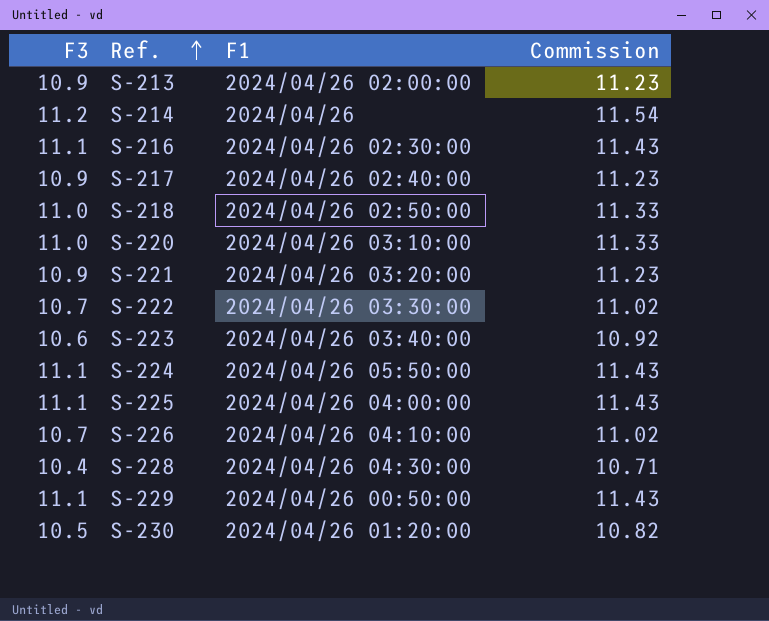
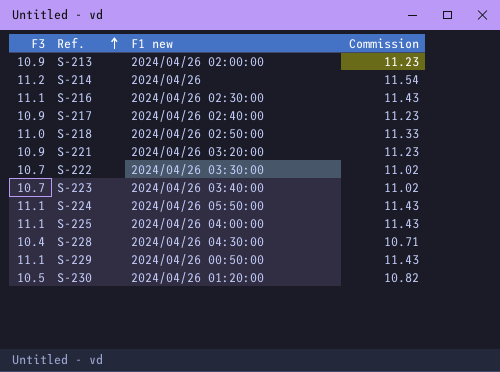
column name: F1 -> F1 new
row S-220: 11.0 | 2024/04/26 03:10:00 | 11.33 -> none
row S-226: 10.7 | 2024/04/26 04:10:00 | 11.02 -> none
S-223 | F3: 10.6 -> 10.7
S-223 | Commission: 10.92 -> 11.02

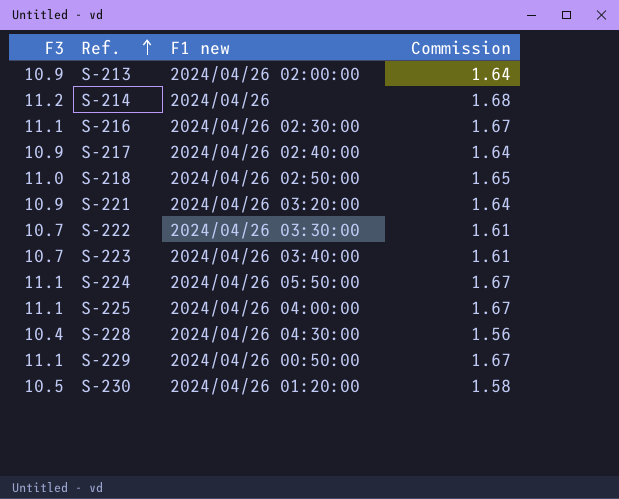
column Commission | formula: [F3] * 1.03 -> [F3] * 0.15

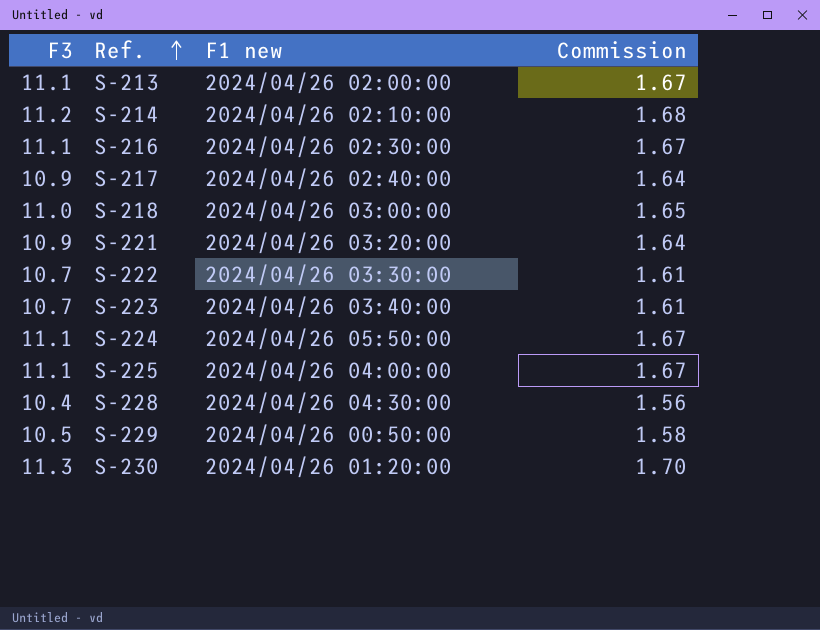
S-213 | F3: 10.9 -> 11.1
S-213 | Commission: 1.64 -> 1.67
S-214 | F1 new: 2024/04/26 -> 2024/04/26 02:10:00
S-218 | F1 new: 2024/04/26 02:50:00 -> 2024/04/26 03:00:00
S-229 | F3: 11.1 -> 10.5
S-229 | Commission: 1.67 -> 1.58
S-230 | F3: 10.5 -> 11.3
S-230 | Commission: 1.58 -> 1.70

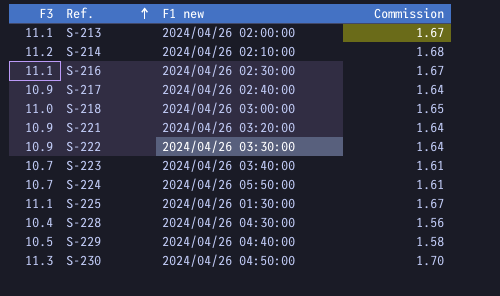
S-222 | F3: 10.7 -> 10.9
S-222 | Commission: 1.61 -> 1.64
S-224 | F3: 11.1 -> 10.7
S-224 | Commission: 1.67 -> 1.61
S-225 | F1 new: 2024/04/26 04:00:00 -> 2024/04/26 01:30:00
S-229 | F1 new: 2024/04/26 00:50:00 -> 2024/04/26 04:40:00
S-230 | F1 new: 2024/04/26 01:20:00 -> 2024/04/26 04:50:00

